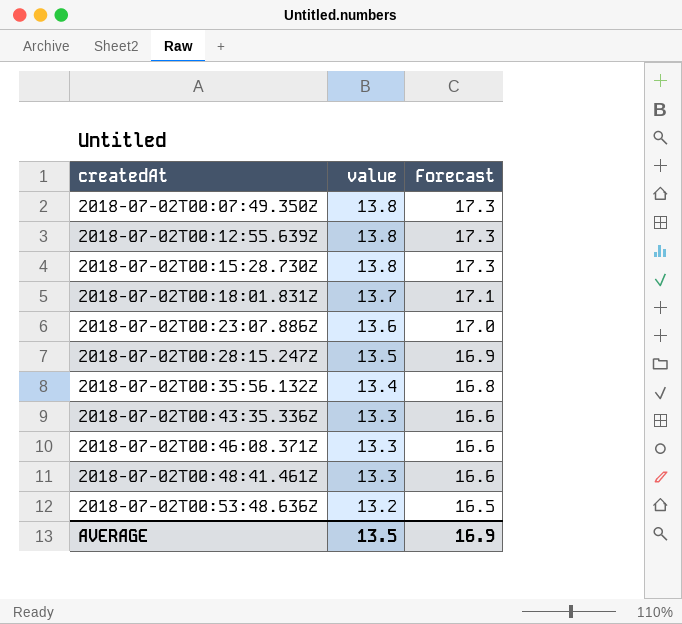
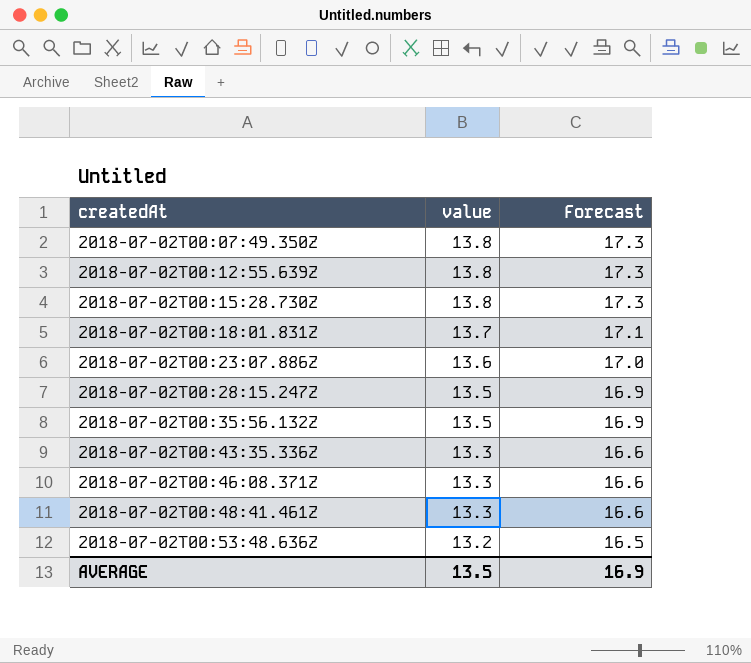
2018-07-02T00:35:56.132Z | value: 13.4 -> 13.5
2018-07-02T00:35:56.132Z | Forecast: 16.8 -> 16.9

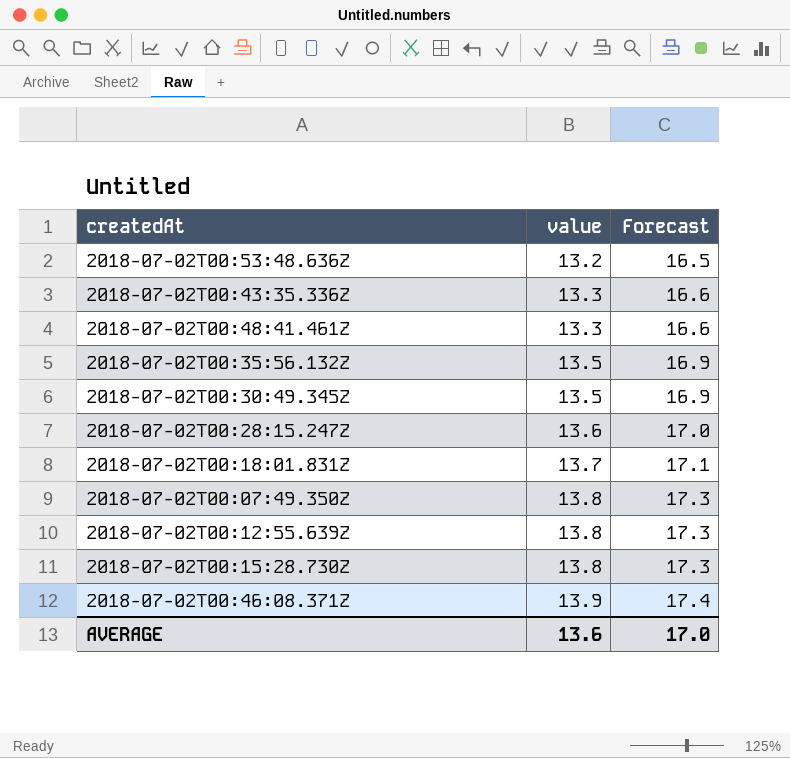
row order: createdAt ascending -> value ascending
row 2018-07-02T00:23:07.886Z: 13.6 | 17.0 -> none
row 2018-07-02T00:30:49.345Z: none -> 13.5 | 16.9
2018-07-02T00:28:15.247Z | value: 13.5 -> 13.6
2018-07-02T00:28:15.247Z | Forecast: 16.9 -> 17.0
2018-07-02T00:46:08.371Z | value: 13.3 -> 13.9
2018-07-02T00:46:08.371Z | Forecast: 16.6 -> 17.4
AVERAGE | value: 13.5 -> 13.6
AVERAGE | Forecast: 16.9 -> 17.0

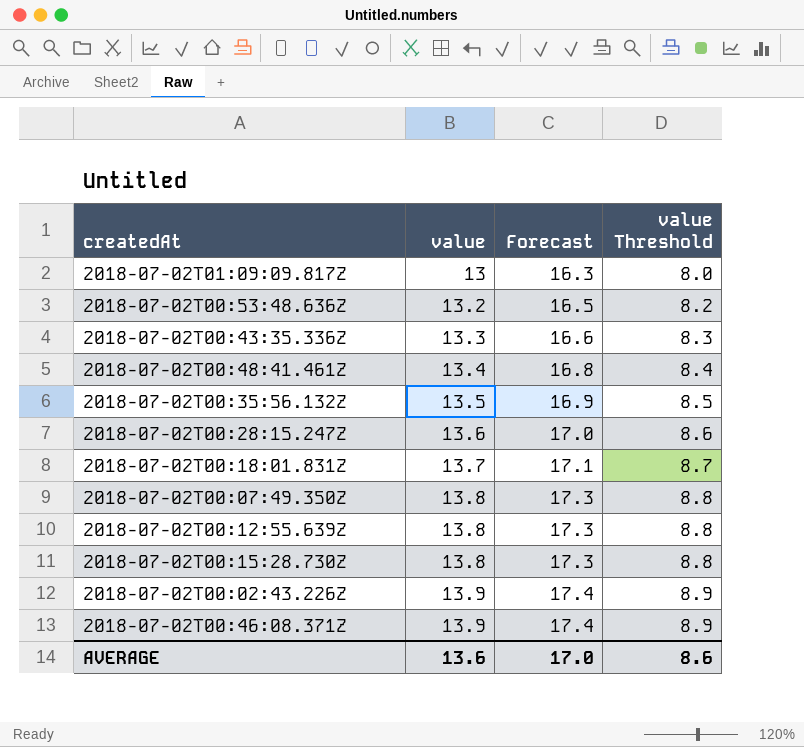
column value Threshold | formula: none -> [value] - 5
row 2018-07-02T00:30:49.345Z: 13.5 | 16.9 -> none
row 2018-07-02T01:09:09.817Z: none -> 13 | 16.3 | 8.0
2018-07-02T00:48:41.461Z | value: 13.3 -> 13.4
2018-07-02T00:48:41.461Z | Forecast: 16.6 -> 16.8
row 2018-07-02T00:02:43.226Z: none -> 13.9 | 17.4 | 8.9

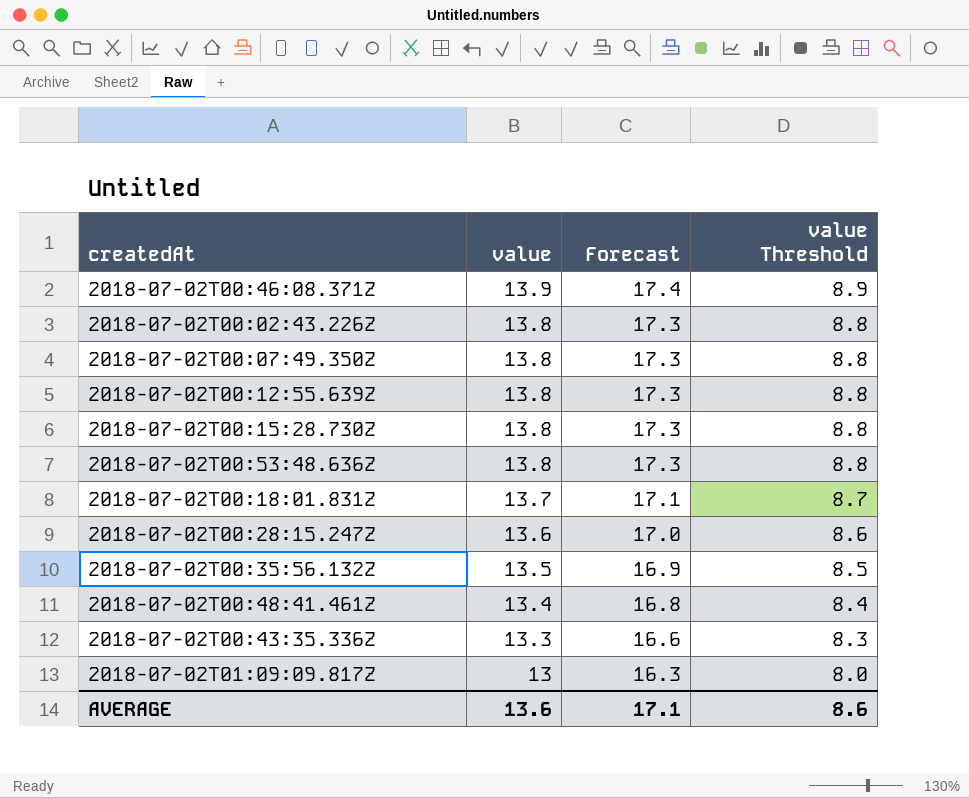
row order: value ascending -> value descending
2018-07-02T00:02:43.226Z | value: 13.9 -> 13.8
2018-07-02T00:02:43.226Z | Forecast: 17.4 -> 17.3
2018-07-02T00:02:43.226Z | value Threshold: 8.9 -> 8.8
2018-07-02T00:53:48.636Z | value: 13.2 -> 13.8
2018-07-02T00:53:48.636Z | Forecast: 16.5 -> 17.3
2018-07-02T00:53:48.636Z | value Threshold: 8.2 -> 8.8
AVERAGE | Forecast: 17.0 -> 17.1

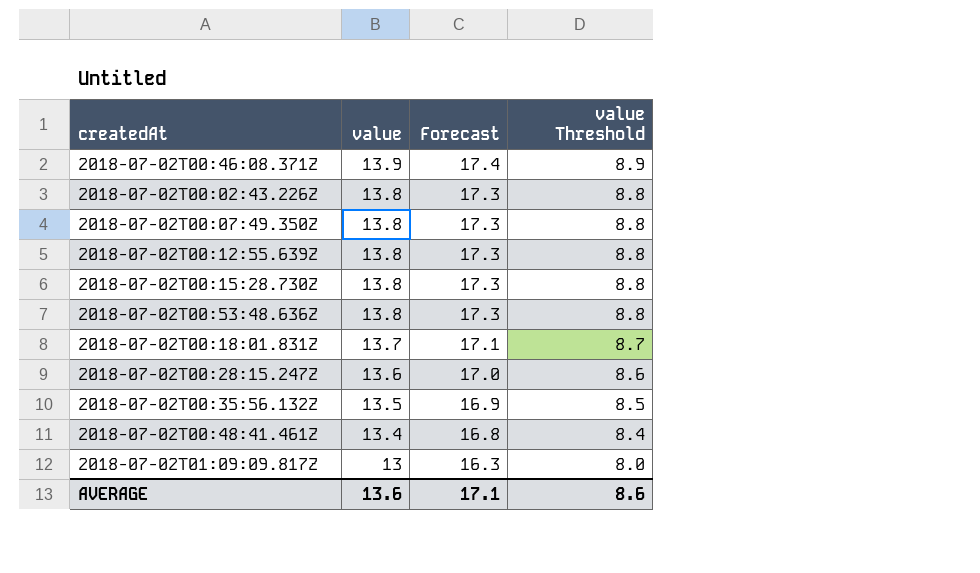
row 2018-07-02T00:43:35.336Z: 13.3 | 16.6 | 8.3 -> none

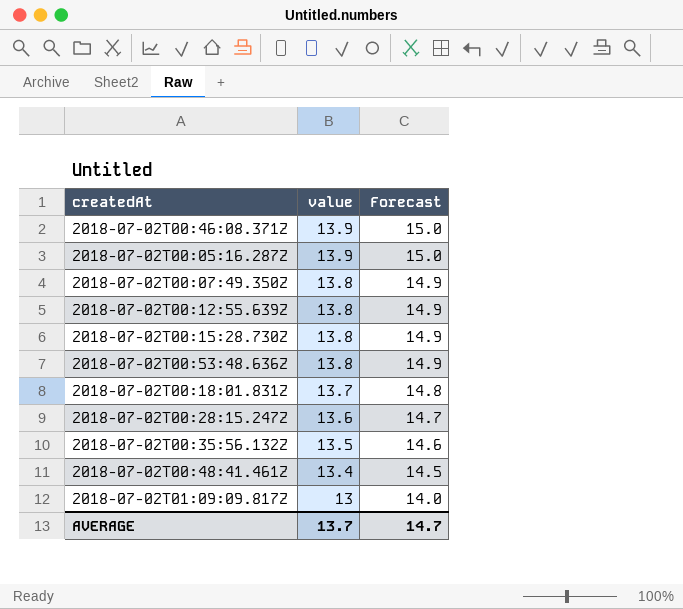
column value Threshold | formula: [value] - 5 -> none
column Forecast | formula: [value] * 1.25 -> [value] * 1.08
row 2018-07-02T00:02:43.226Z: 13.8 | 17.3 | 8.8 -> none
row 2018-07-02T00:05:16.287Z: none -> 13.9 | 15.0
AVERAGE | value: 13.6 -> 13.7
AVERAGE | Forecast: 17.1 -> 14.7

